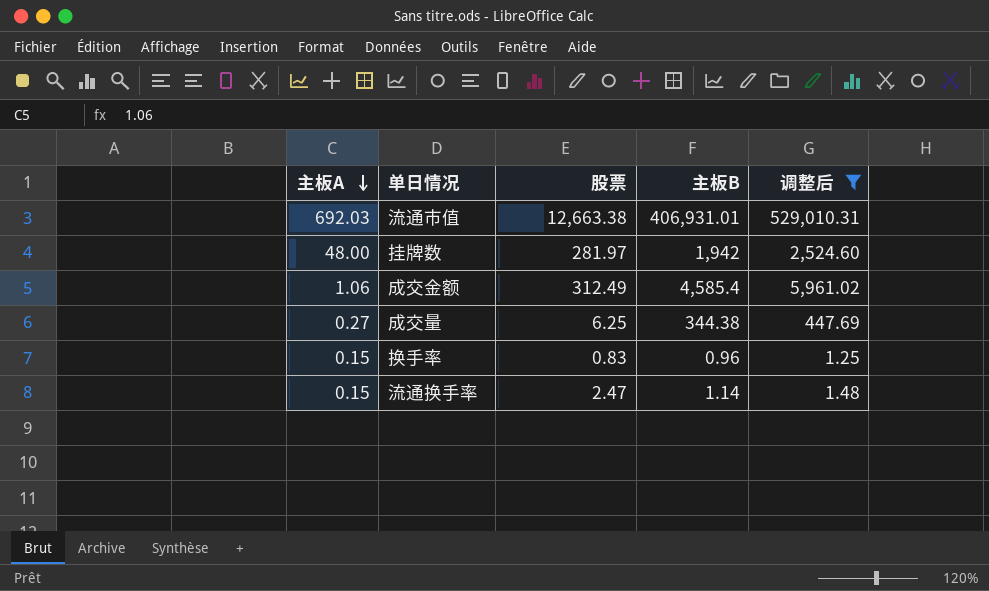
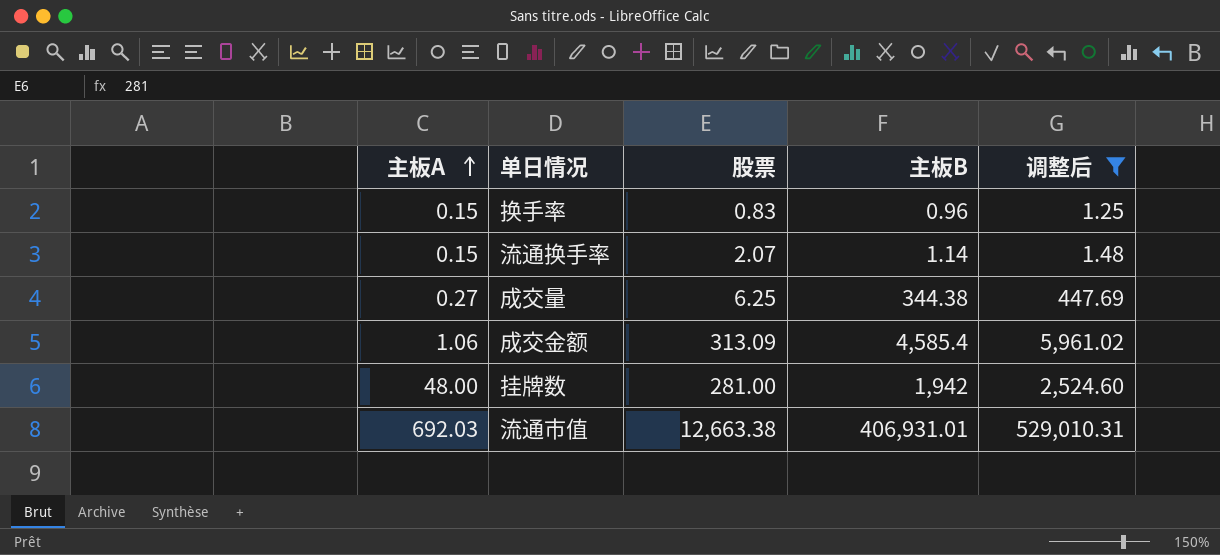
row order: 主板A descending -> 主板A ascending
流通换手率 | 股票: 2.47 -> 2.07
成交金额 | 股票: 312.49 -> 313.09
挂牌数 | 股票: 281.97 -> 281.00

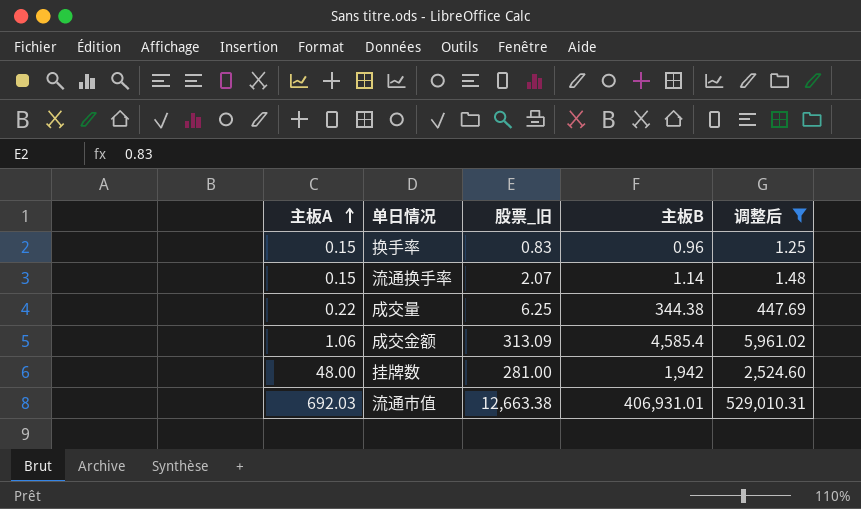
column name: 股票 -> 股票_旧
成交量 | 主板A: 0.27 -> 0.22

